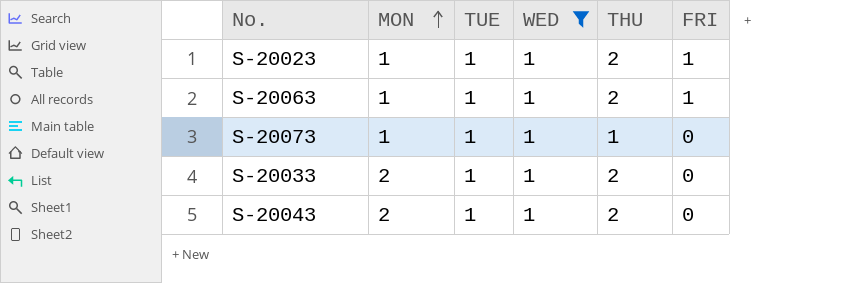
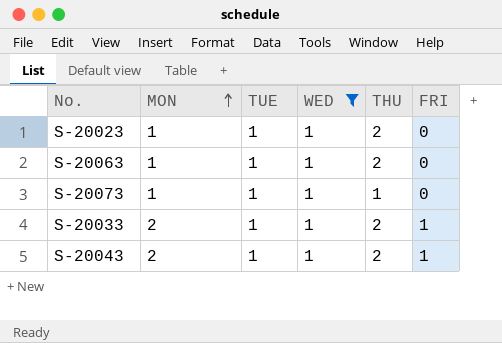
S-20023 | FRI: 1 -> 0
S-20063 | FRI: 1 -> 0
S-20033 | FRI: 0 -> 1
S-20043 | FRI: 0 -> 1

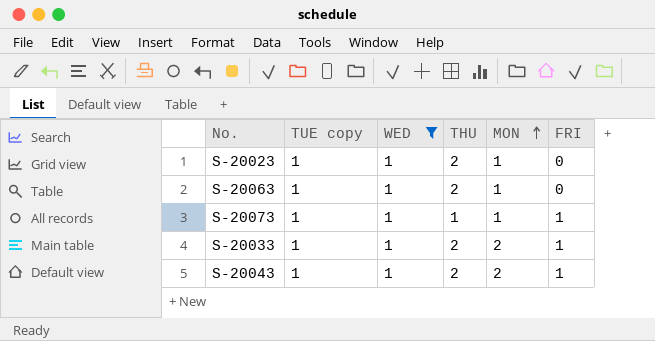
column name: TUE -> TUE copy
column MON | position: 2 -> 5
S-20073 | FRI: 0 -> 1

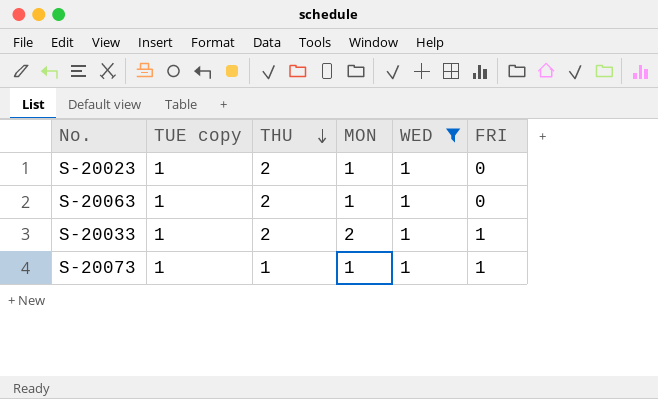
row order: MON ascending -> THU descending
column WED | position: 3 -> 5
row S-20043: 1 | 1 | 2 | 2 | 1 -> none

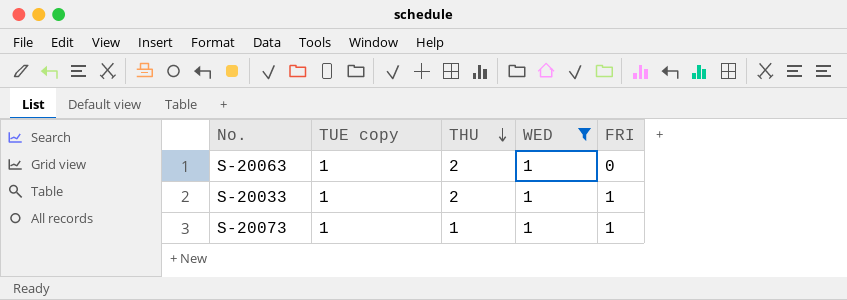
column MON | position: 4 -> none
row S-20023: 1 | 2 | 1 | 1 | 0 -> none

